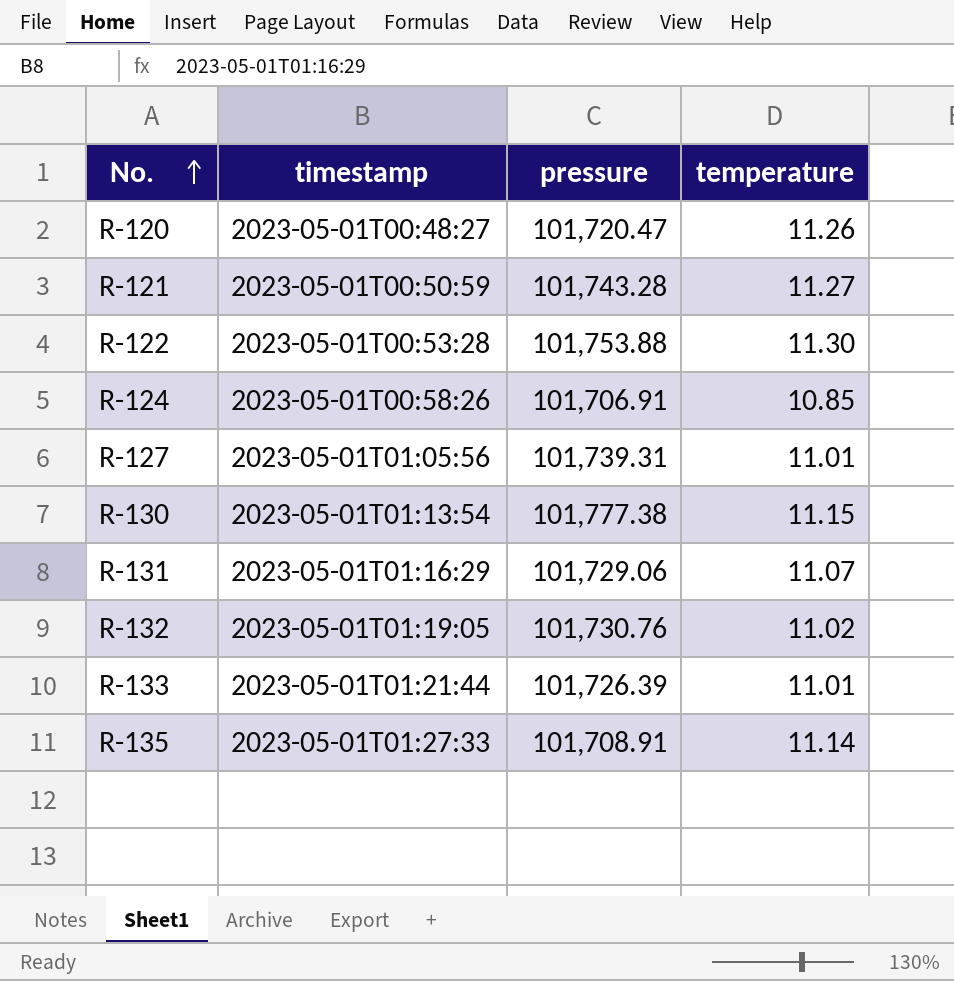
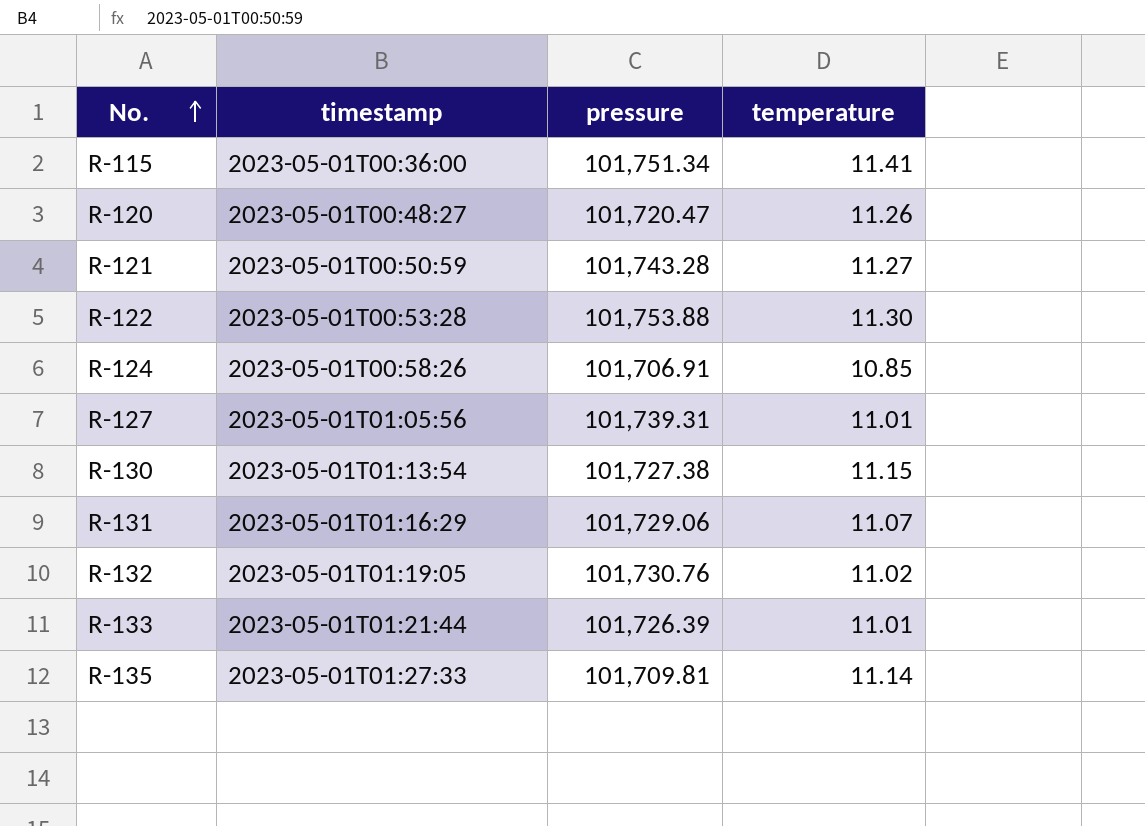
row R-115: none -> 2023-05-01T00:36:00 | 101,751.34 | 11.41
R-130 | pressure: 101,777.38 -> 101,727.38
R-135 | pressure: 101,708.91 -> 101,709.81

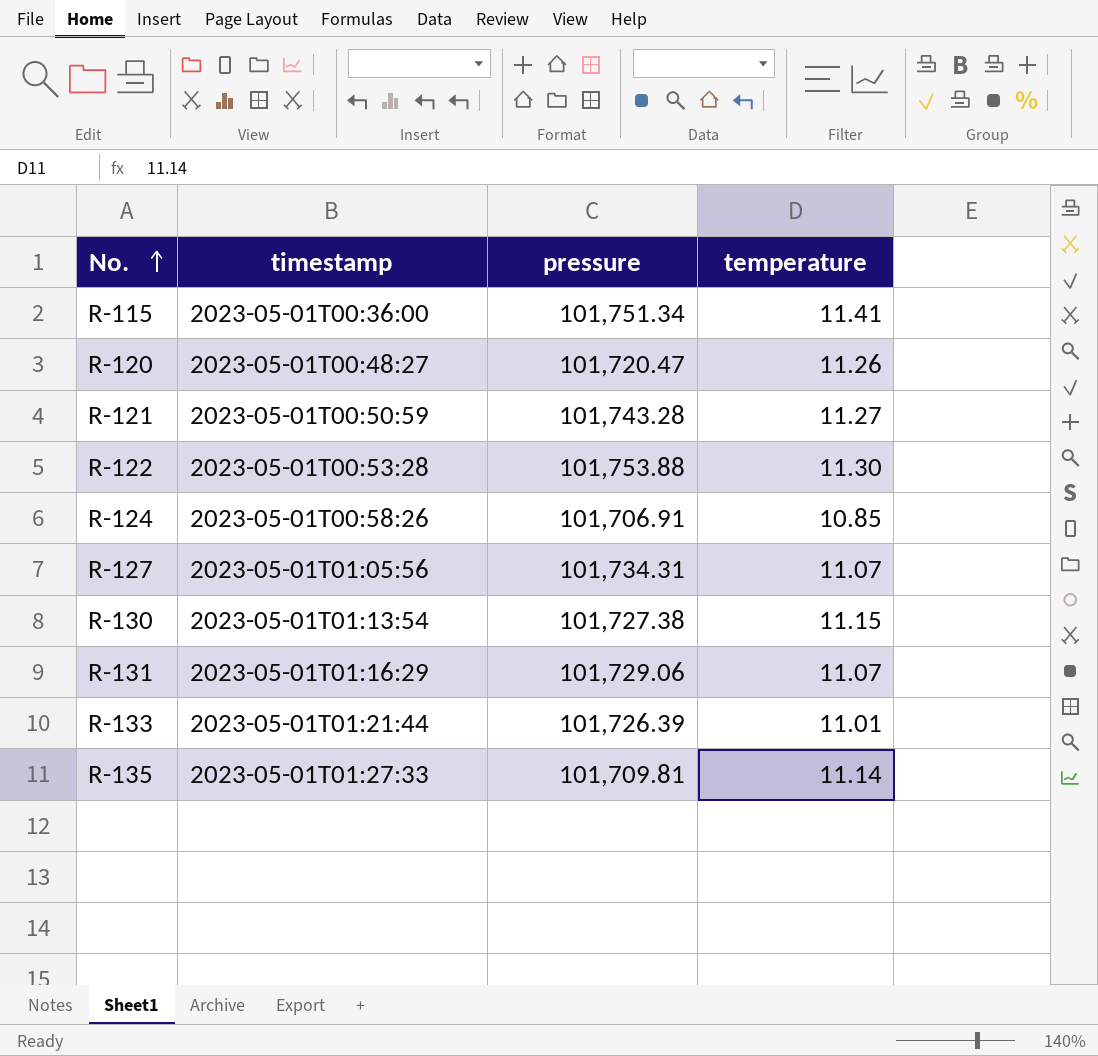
row R-132: 2023-05-01T01:19:05 | 101,730.76 | 11.02 -> none
R-127 | pressure: 101,739.31 -> 101,734.31
R-127 | temperature: 11.01 -> 11.07

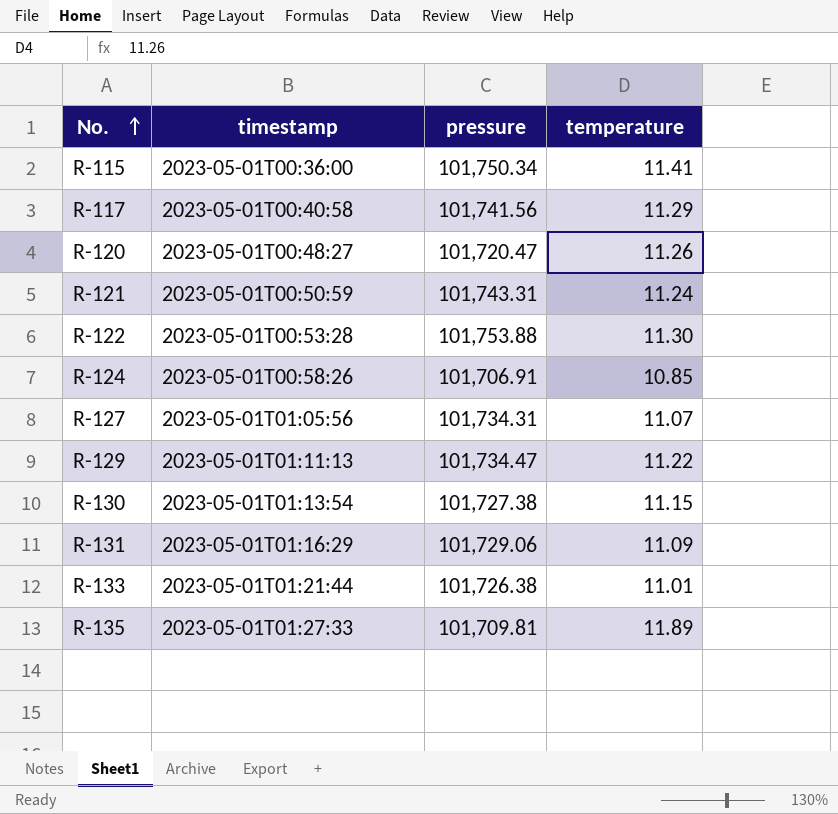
R-115 | pressure: 101,751.34 -> 101,750.34
row R-117: none -> 2023-05-01T00:40:58 | 101,741.56 | 11.29
R-121 | pressure: 101,743.28 -> 101,743.31
R-121 | temperature: 11.27 -> 11.24
row R-129: none -> 2023-05-01T01:11:13 | 101,734.47 | 11.22
R-131 | temperature: 11.07 -> 11.09
R-133 | pressure: 101,726.39 -> 101,726.38
R-135 | temperature: 11.14 -> 11.89

